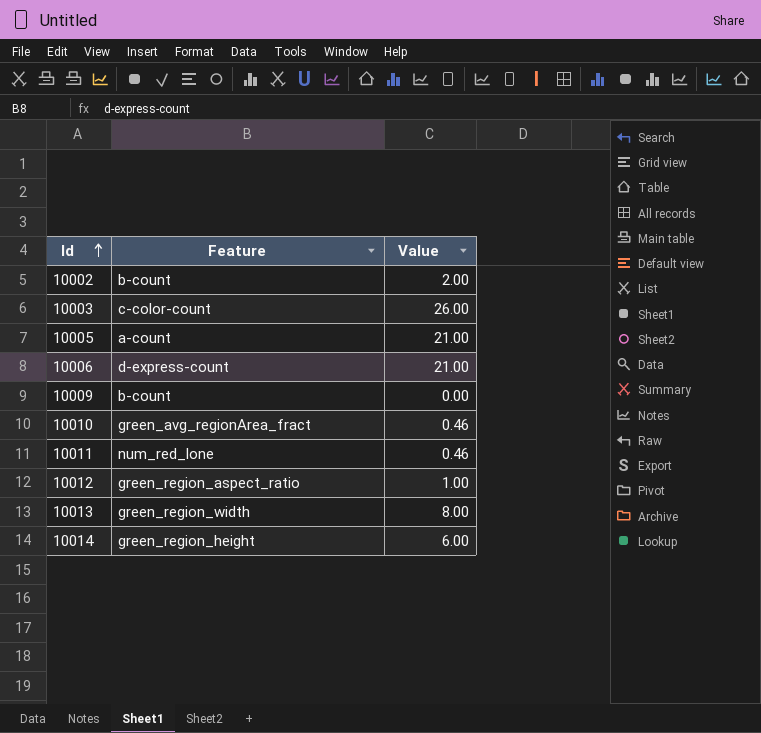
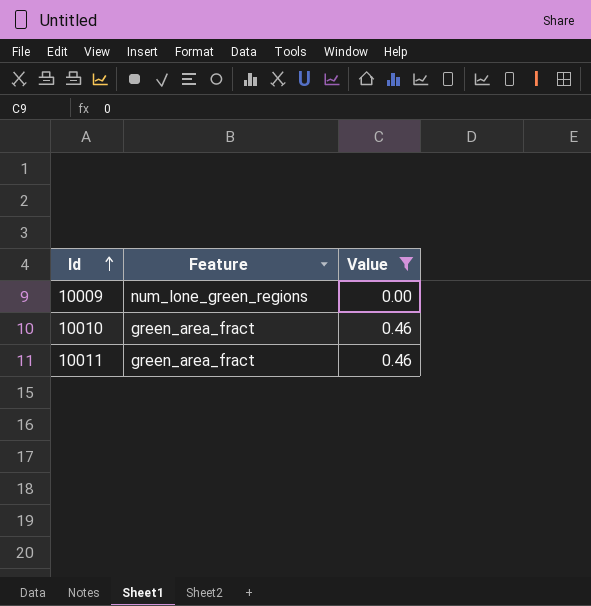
filter: none -> Value <= 0.46
10009 | Feature: b-count -> num_lone_green_regions
10010 | Feature: green_avg_regionArea_fract -> green_area_fract
10011 | Feature: num_red_lone -> green_area_fract

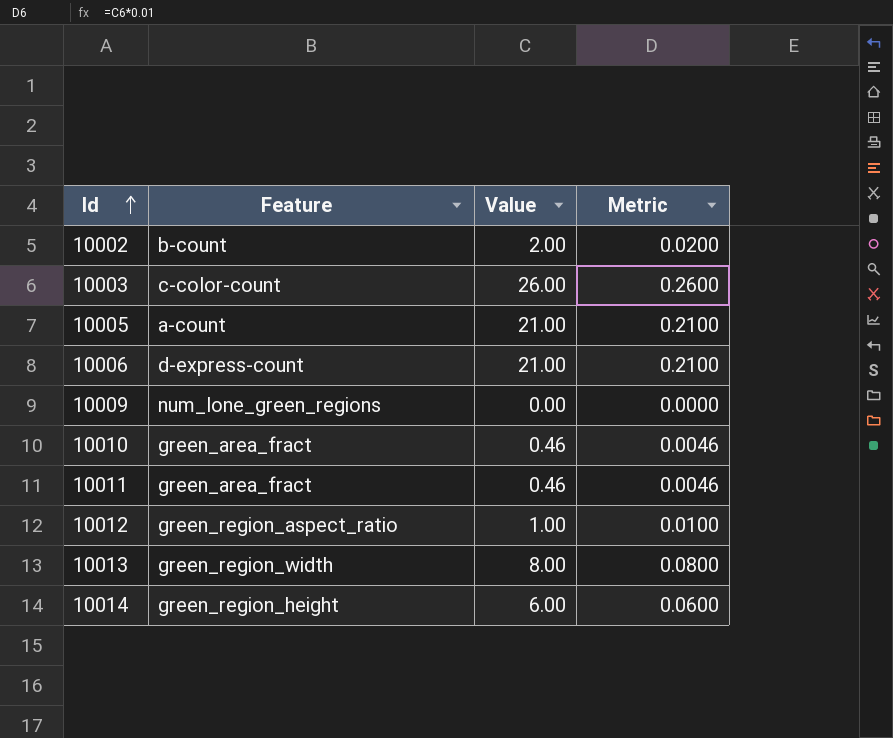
filter: Value <= 0.46 -> none
column Metric | formula: none -> [Value] * 0.01

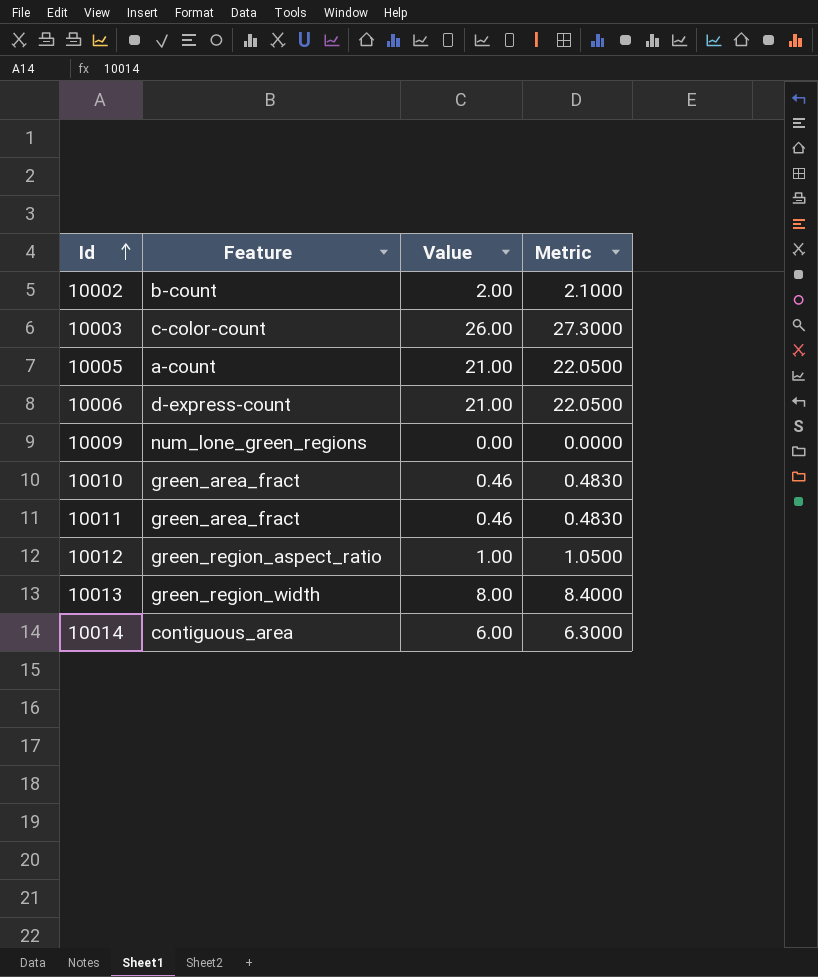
column Metric | formula: [Value] * 0.01 -> [Value] * 1.05
10014 | Feature: green_region_height -> contiguous_area

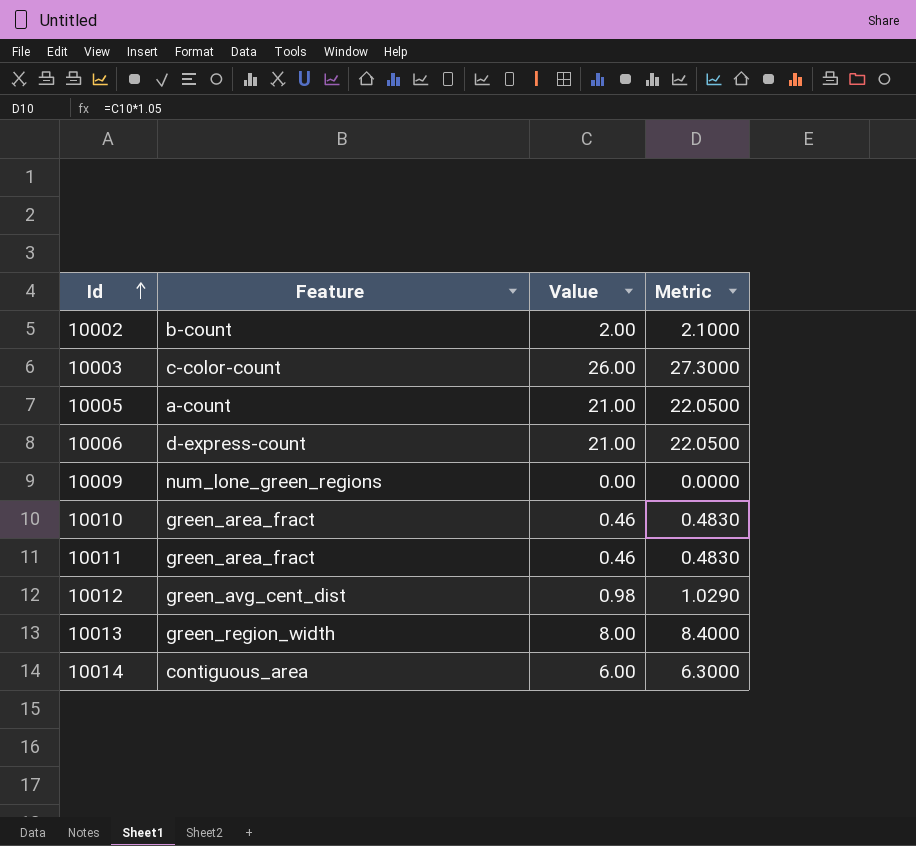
10012 | Feature: green_region_aspect_ratio -> green_avg_cent_dist
10012 | Value: 1.00 -> 0.98
10012 | Metric: 1.0500 -> 1.0290

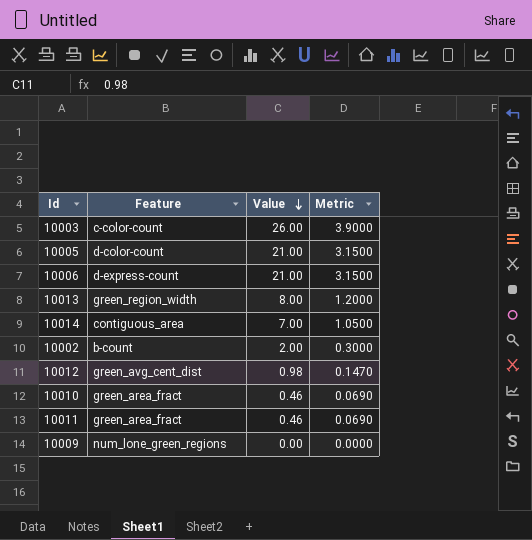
row order: Id ascending -> Value descending
column Metric | formula: [Value] * 1.05 -> [Value] * 0.15
10005 | Feature: a-count -> d-color-count
10014 | Value: 6.00 -> 7.00

